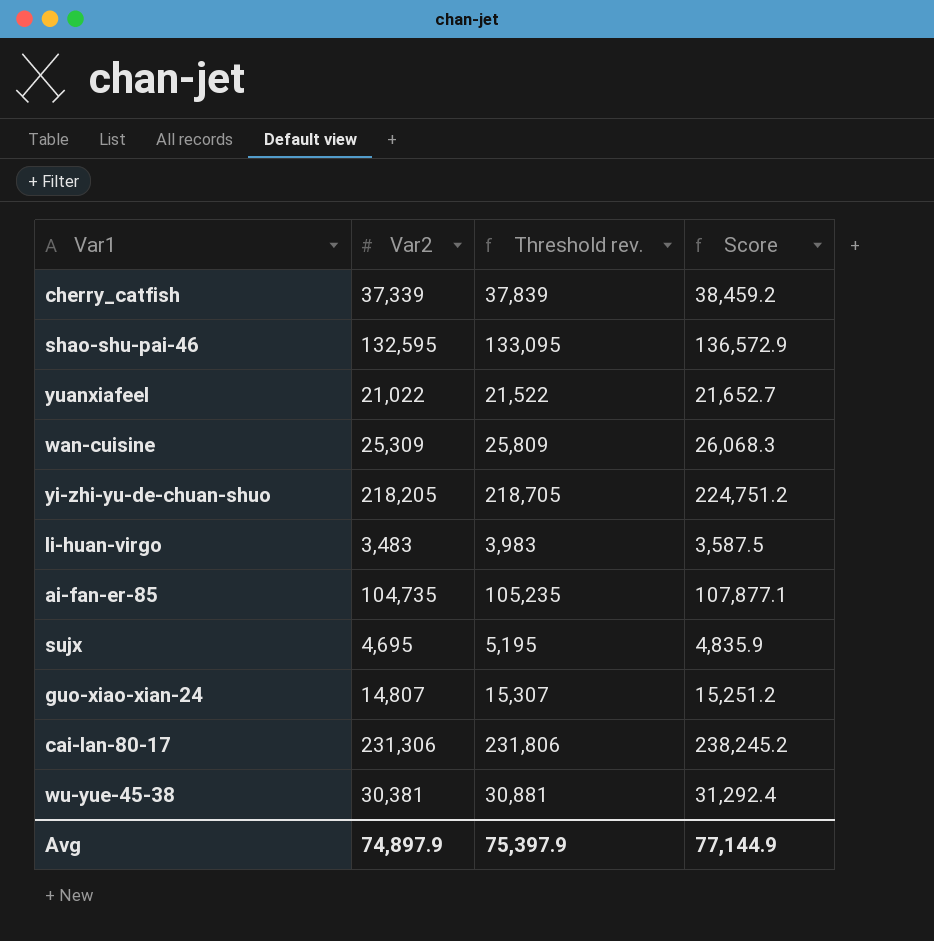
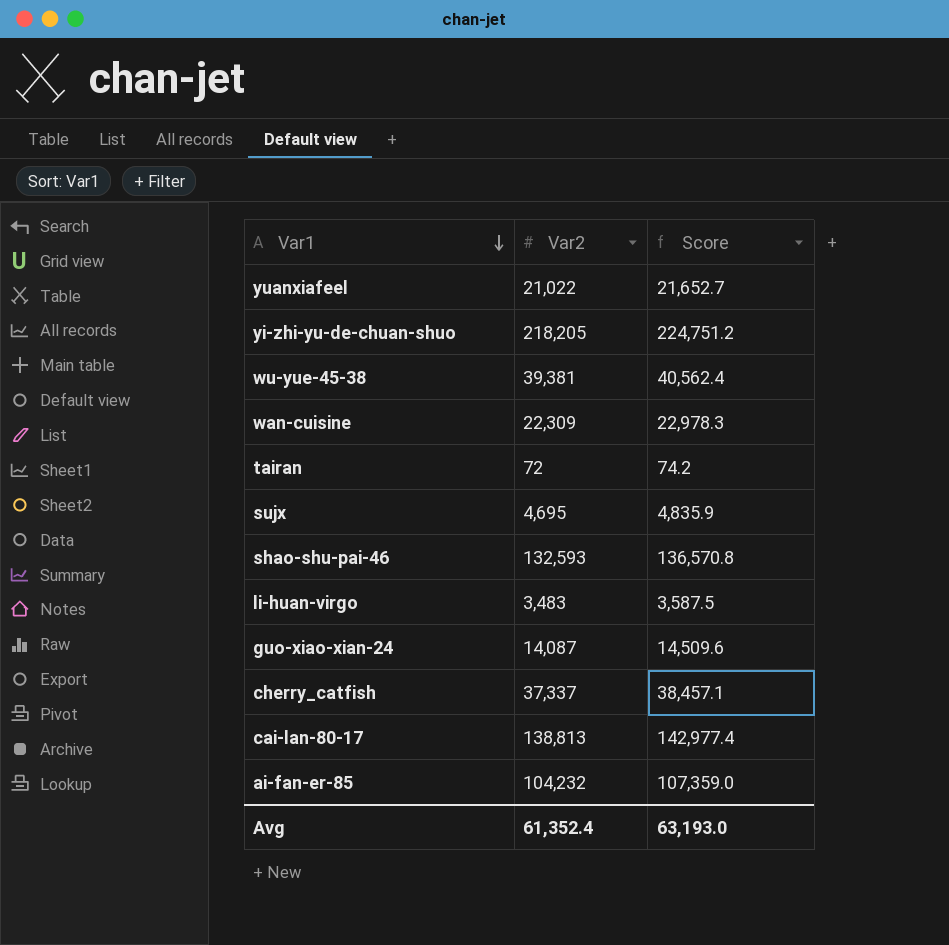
row order: none -> Var1 descending
column Threshold rev. | formula: [Var2] + 500 -> none
wu-yue-45-38 | Var2: 30,381 -> 39,381
wu-yue-45-38 | Score: 31,292.4 -> 40,562.4
wan-cuisine | Var2: 25,309 -> 22,309
wan-cuisine | Score: 26,068.3 -> 22,978.3
row tairan: none -> 72 | 74.2
shao-shu-pai-46 | Var2: 132,595 -> 132,593
shao-shu-pai-46 | Score: 136,572.9 -> 136,570.8
guo-xiao-xian-24 | Var2: 14,807 -> 14,087
guo-xiao-xian-24 | Score: 15,251.2 -> 14,509.6
cherry_catfish | Var2: 37,339 -> 37,337
cherry_catfish | Score: 38,459.2 -> 38,457.1
cai-lan-80-17 | Var2: 231,306 -> 138,813
cai-lan-80-17 | Score: 238,245.2 -> 142,977.4
ai-fan-er-85 | Var2: 104,735 -> 104,232
ai-fan-er-85 | Score: 107,877.1 -> 107,359.0
Avg | Var2: 74,897.9 -> 61,352.4
Avg | Score: 77,144.9 -> 63,193.0

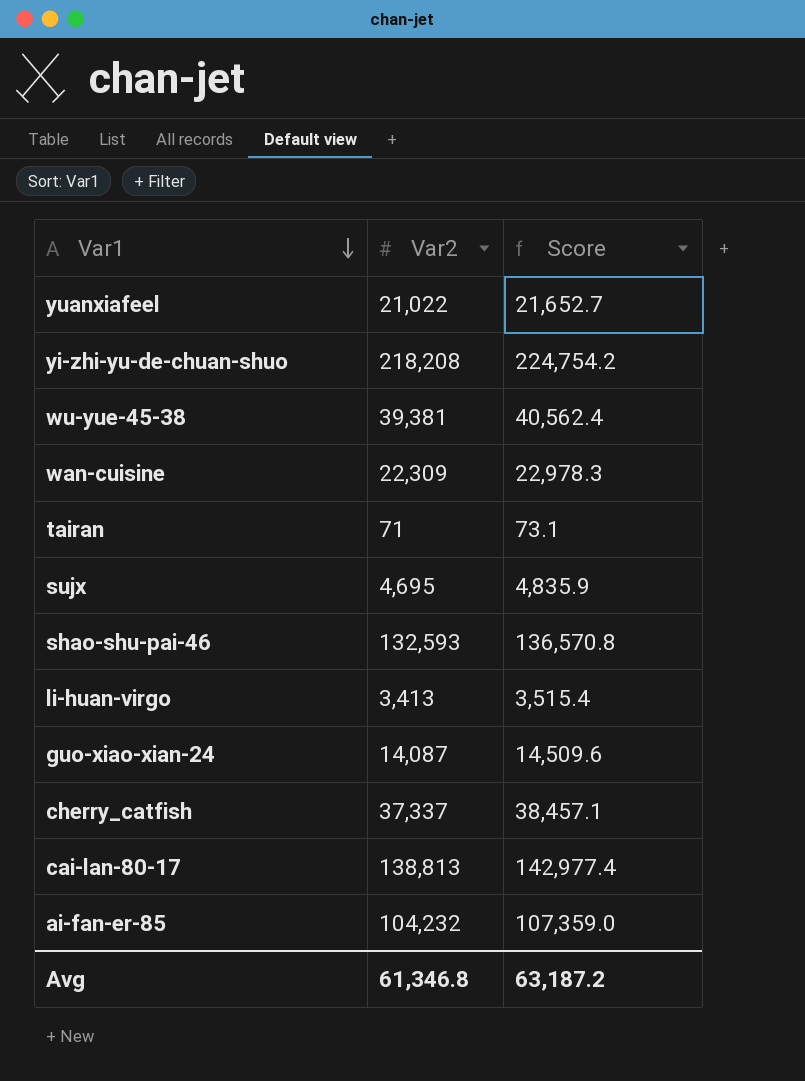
yi-zhi-yu-de-chuan-shuo | Var2: 218,205 -> 218,208
yi-zhi-yu-de-chuan-shuo | Score: 224,751.2 -> 224,754.2
tairan | Var2: 72 -> 71
tairan | Score: 74.2 -> 73.1
li-huan-virgo | Var2: 3,483 -> 3,413
li-huan-virgo | Score: 3,587.5 -> 3,515.4
Avg | Var2: 61,352.4 -> 61,346.8
Avg | Score: 63,193.0 -> 63,187.2

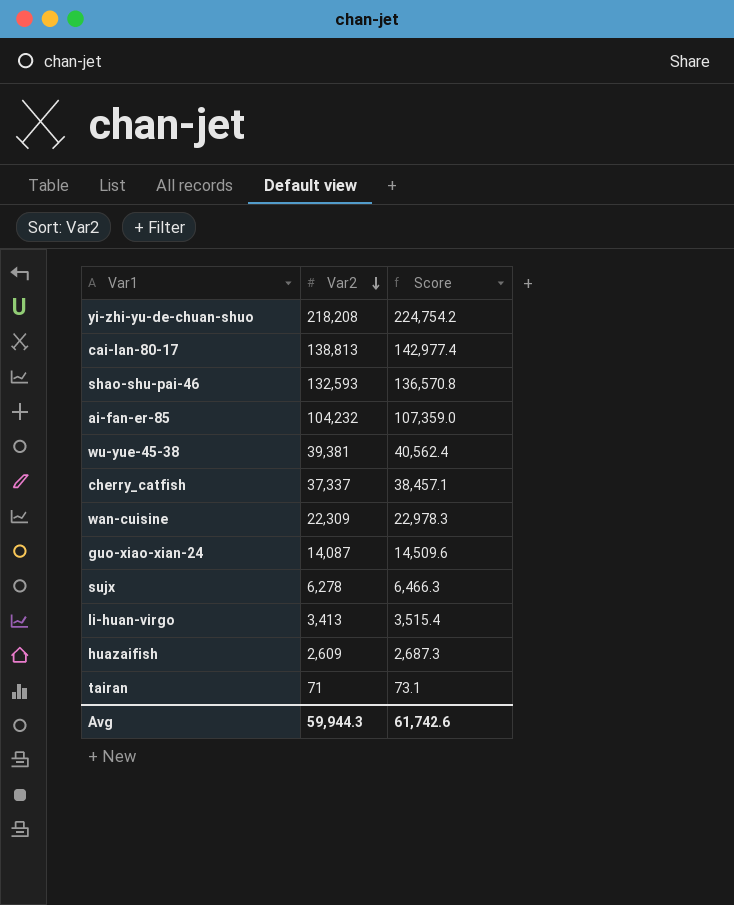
row order: Var1 descending -> Var2 descending
row yuanxiafeel: 21,022 | 21,652.7 -> none
sujx | Var2: 4,695 -> 6,278
sujx | Score: 4,835.9 -> 6,466.3
row huazaifish: none -> 2,609 | 2,687.3
Avg | Var2: 61,346.8 -> 59,944.3
Avg | Score: 63,187.2 -> 61,742.6

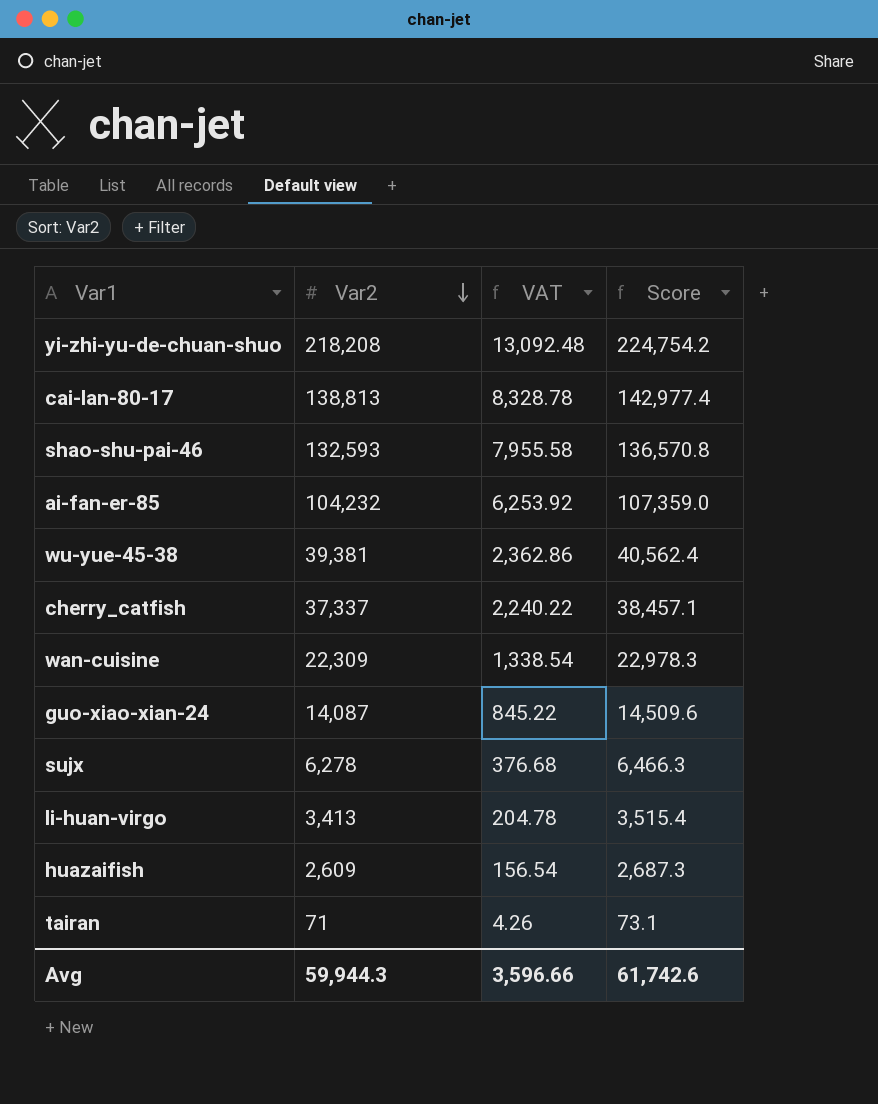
column VAT | formula: none -> [Var2] * 0.06

